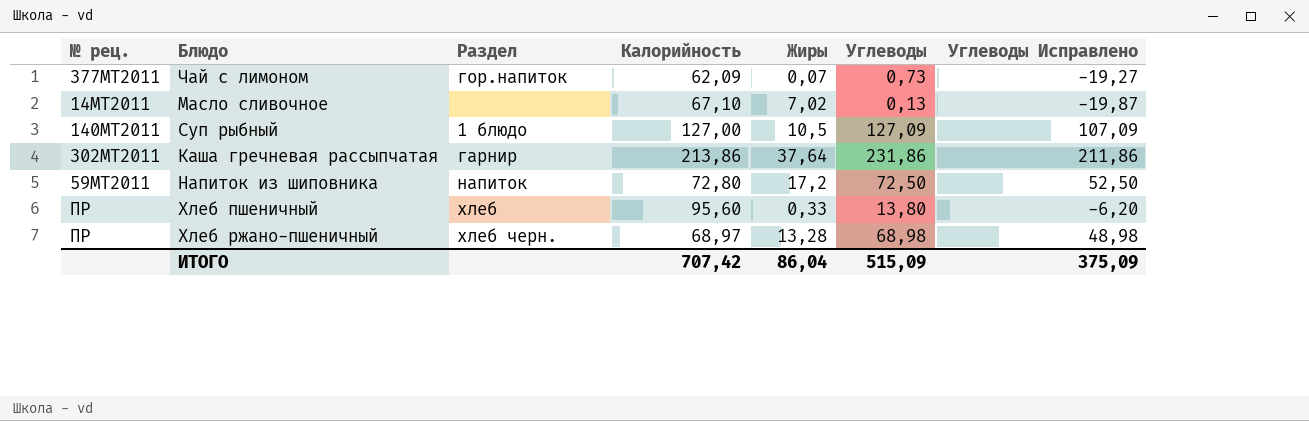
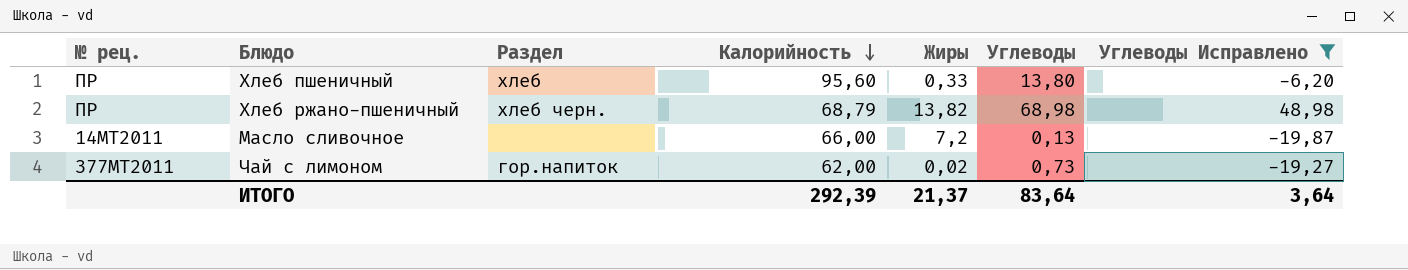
filter: none -> Углеводы Исправлено <= 48,98
row order: none -> Калорийность descending
Хлеб ржано-пшеничный | Калорийность: 68,97 -> 68,79
Хлеб ржано-пшеничный | Жиры: 13,28 -> 13,82
Масло сливочное | Калорийность: 67,10 -> 66,00
Масло сливочное | Жиры: 7,02 -> 7,2
Чай с лимоном | Калорийность: 62,09 -> 62,00
Чай с лимоном | Жиры: 0,07 -> 0,02
ИТОГО | Калорийность: 707,42 -> 292,39
ИТОГО | Жиры: 86,04 -> 21,37
ИТОГО | Углеводы: 515,09 -> 83,64
ИТОГО | Углеводы Исправлено: 375,09 -> 3,64

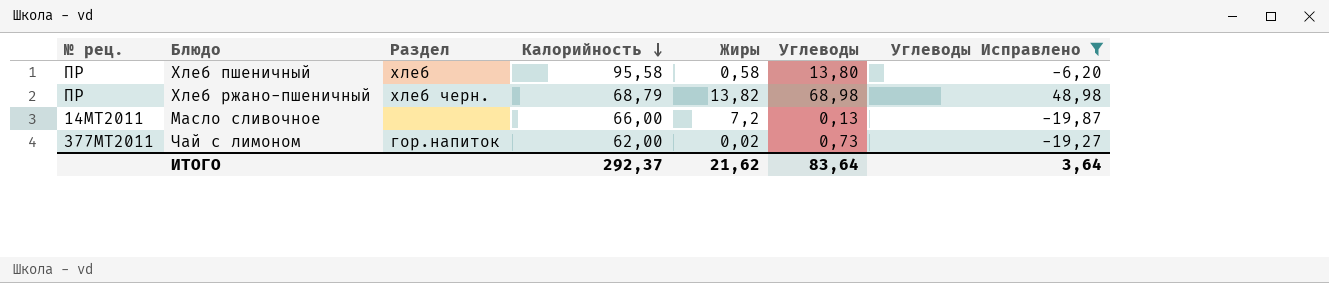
Хлеб пшеничный | Калорийность: 95,60 -> 95,58
Хлеб пшеничный | Жиры: 0,33 -> 0,58
ИТОГО | Калорийность: 292,39 -> 292,37
ИТОГО | Жиры: 21,37 -> 21,62

